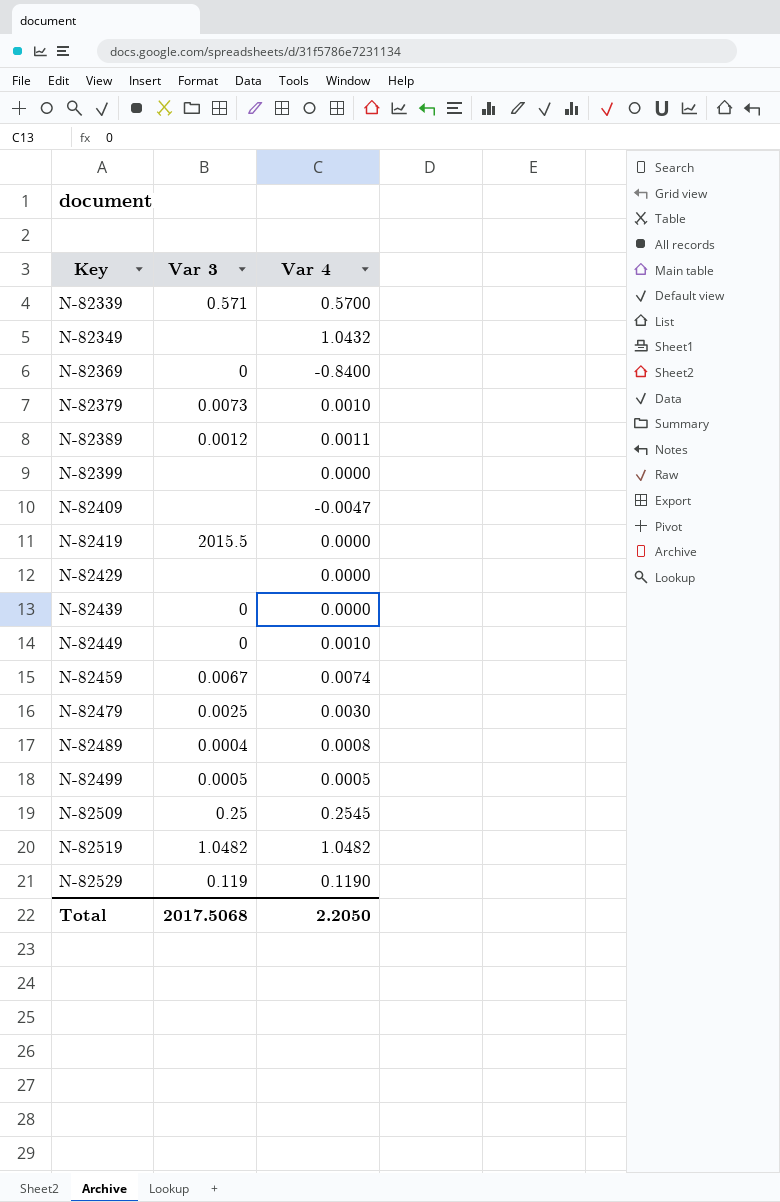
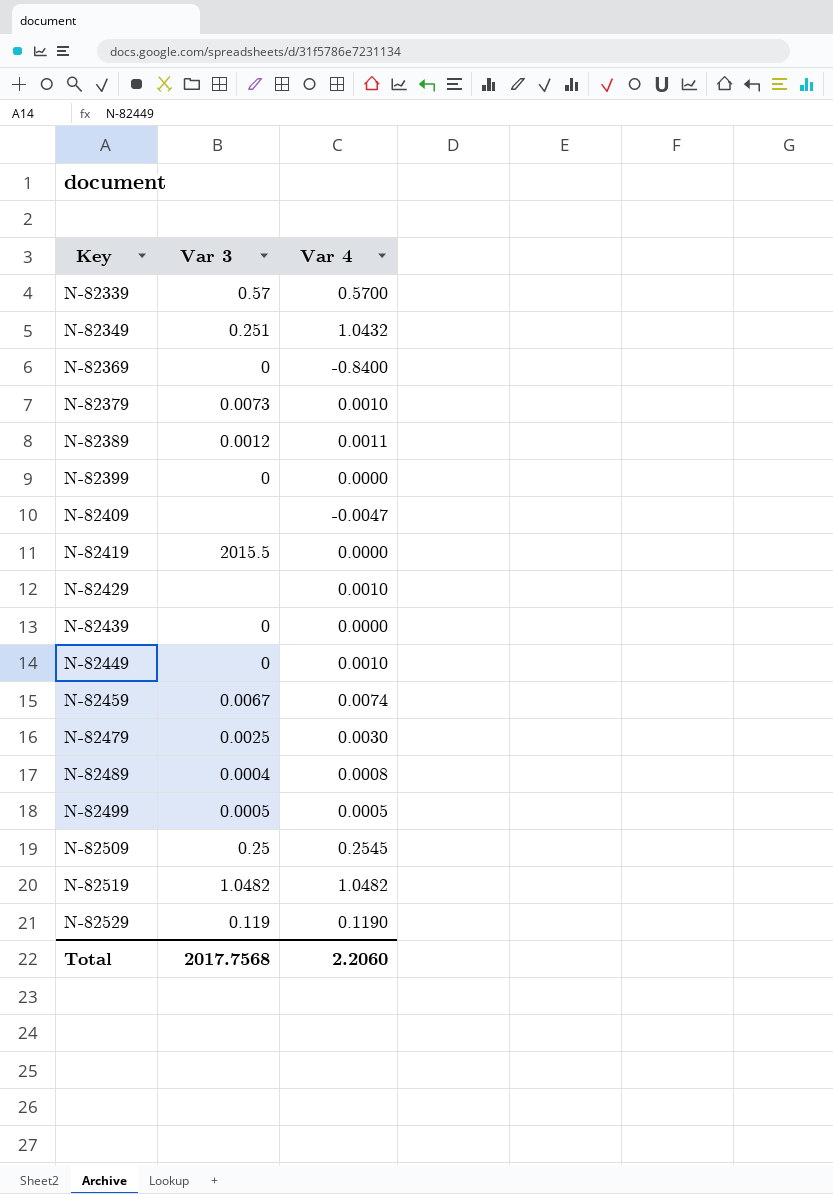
N-82339 | Var 3: 0.571 -> 0.57
N-82349 | Var 3: none -> 0.251
N-82399 | Var 3: none -> 0
N-82429 | Var 4: 0.0000 -> 0.0010
Total | Var 3: 2017.5068 -> 2017.7568
Total | Var 4: 2.2050 -> 2.2060

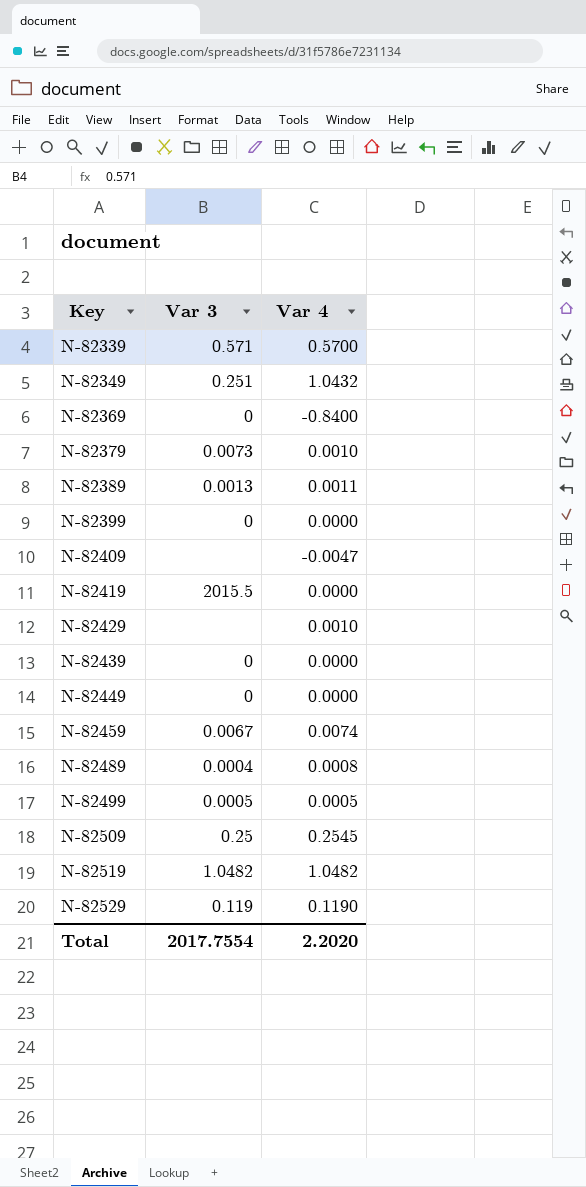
row N-82479: 0.0025 | 0.0030 -> none
N-82339 | Var 3: 0.57 -> 0.571
N-82389 | Var 3: 0.0012 -> 0.0013
N-82449 | Var 4: 0.0010 -> 0.0000
Total | Var 3: 2017.7568 -> 2017.7554
Total | Var 4: 2.2060 -> 2.2020

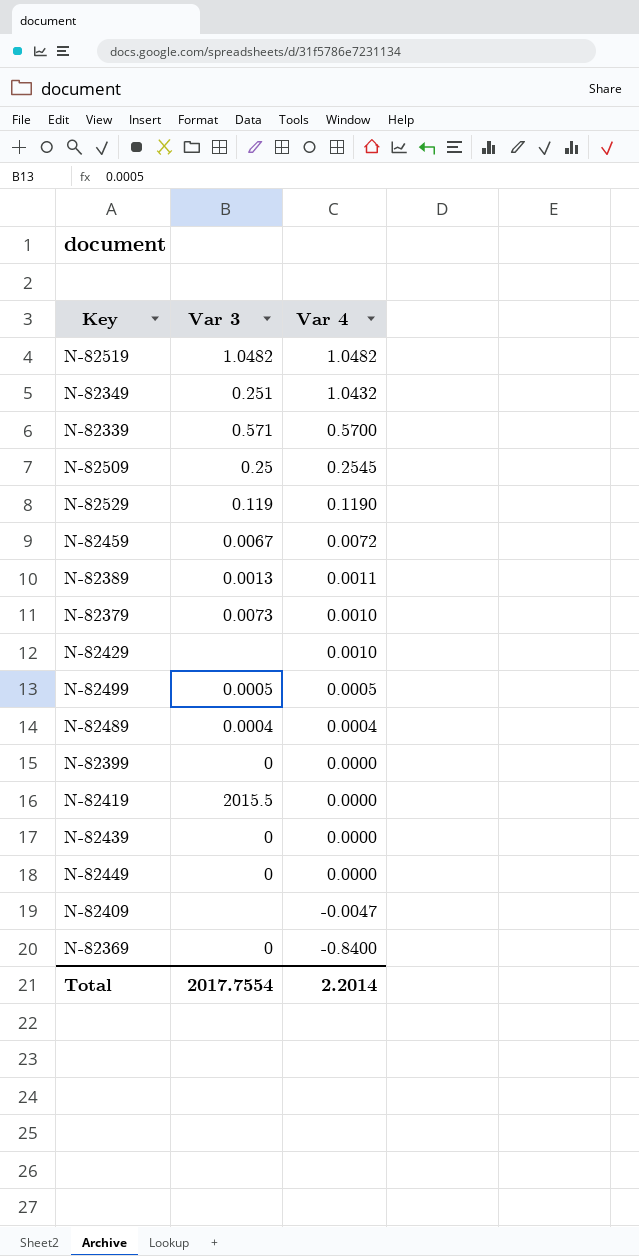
row order: Key ascending -> Var 4 descending
N-82459 | Var 4: 0.0074 -> 0.0072
N-82489 | Var 4: 0.0008 -> 0.0004
Total | Var 4: 2.2020 -> 2.2014

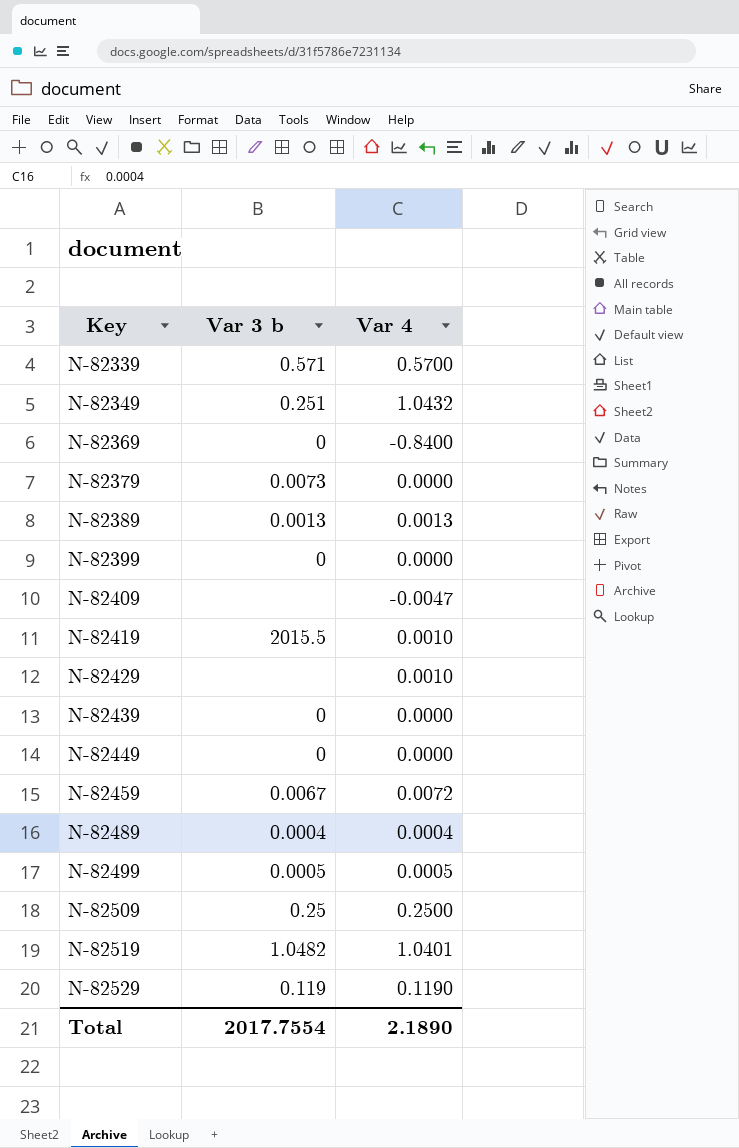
row order: Var 4 descending -> Key ascending
column name: Var 3 -> Var 3 b
N-82379 | Var 4: 0.0010 -> 0.0000
N-82389 | Var 4: 0.0011 -> 0.0013
N-82419 | Var 4: 0.0000 -> 0.0010
N-82509 | Var 4: 0.2545 -> 0.2500
N-82519 | Var 4: 1.0482 -> 1.0401
Total | Var 4: 2.2014 -> 2.1890

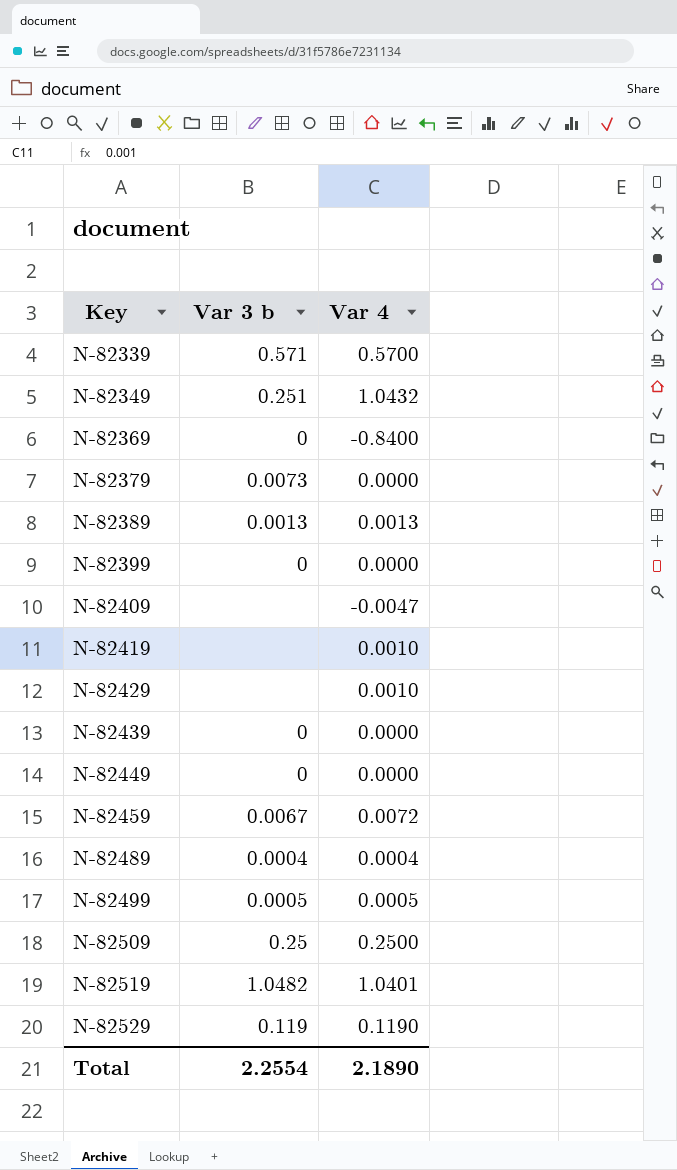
N-82419 | Var 3 b: 2015.5 -> none
Total | Var 3 b: 2017.7554 -> 2.2554

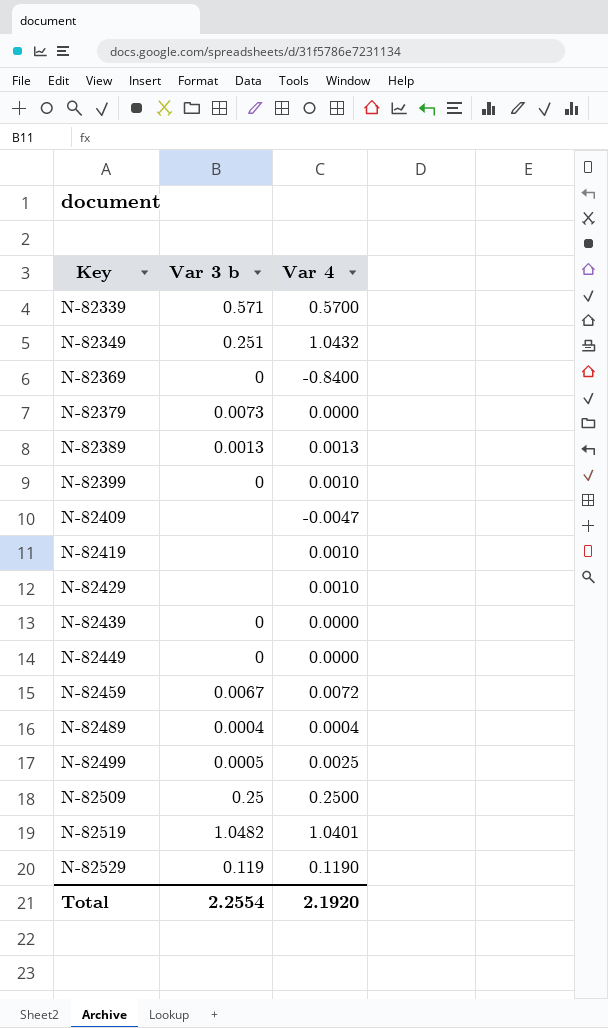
N-82399 | Var 4: 0.0000 -> 0.0010
N-82499 | Var 4: 0.0005 -> 0.0025
Total | Var 4: 2.1890 -> 2.1920

